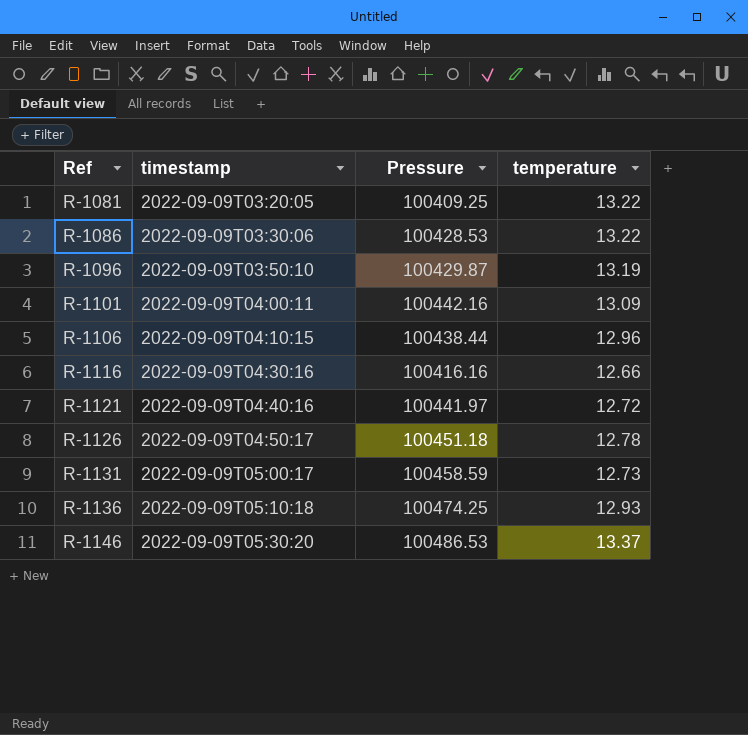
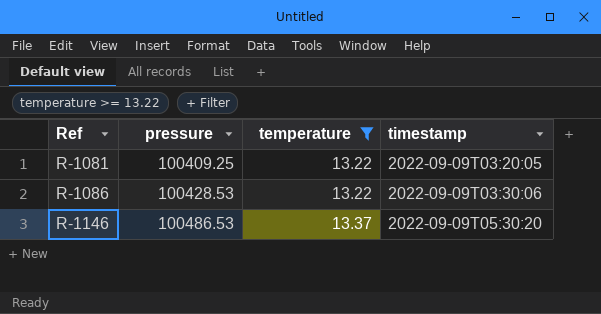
filter: none -> temperature >= 13.22
column name: Pressure -> pressure
column timestamp | position: 2 -> 4

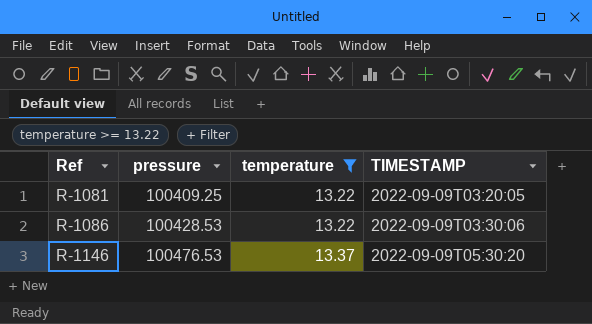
column name: timestamp -> TIMESTAMP
R-1146 | pressure: 100486.53 -> 100476.53

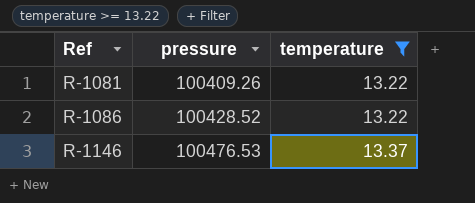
column TIMESTAMP | position: 4 -> none
R-1081 | pressure: 100409.25 -> 100409.26
R-1086 | pressure: 100428.53 -> 100428.52

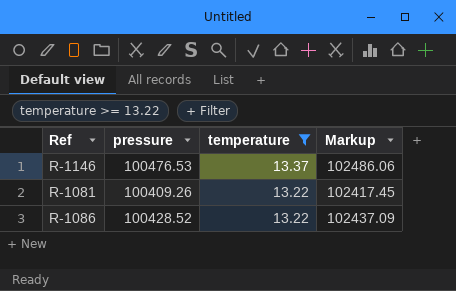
row order: Ref ascending -> temperature descending
column Markup | formula: none -> [pressure] * 1.02

